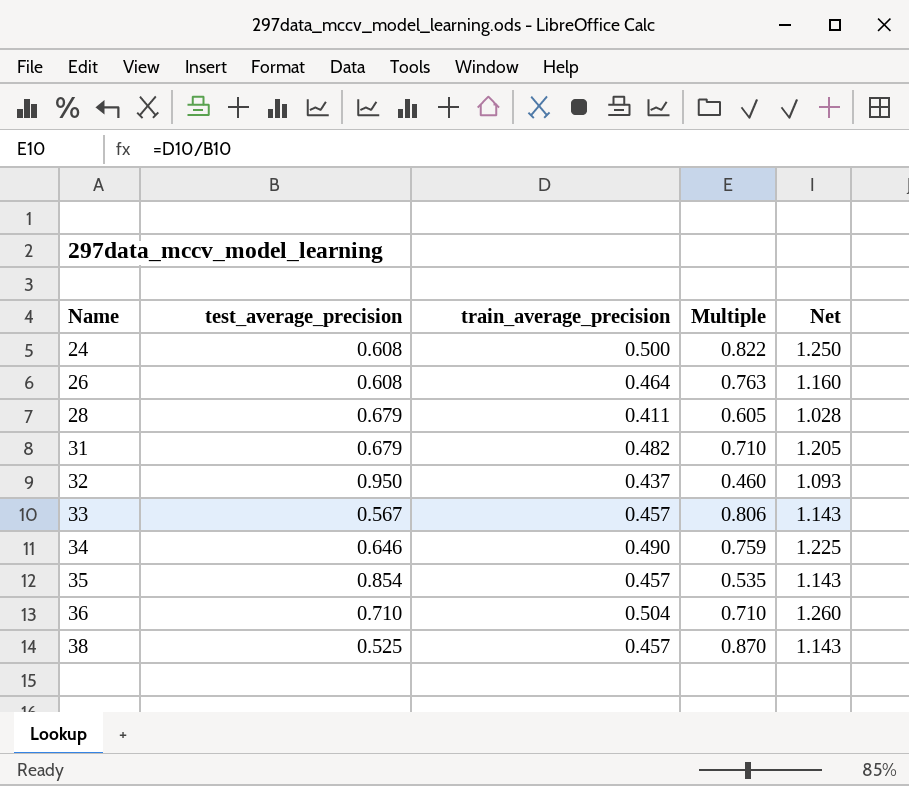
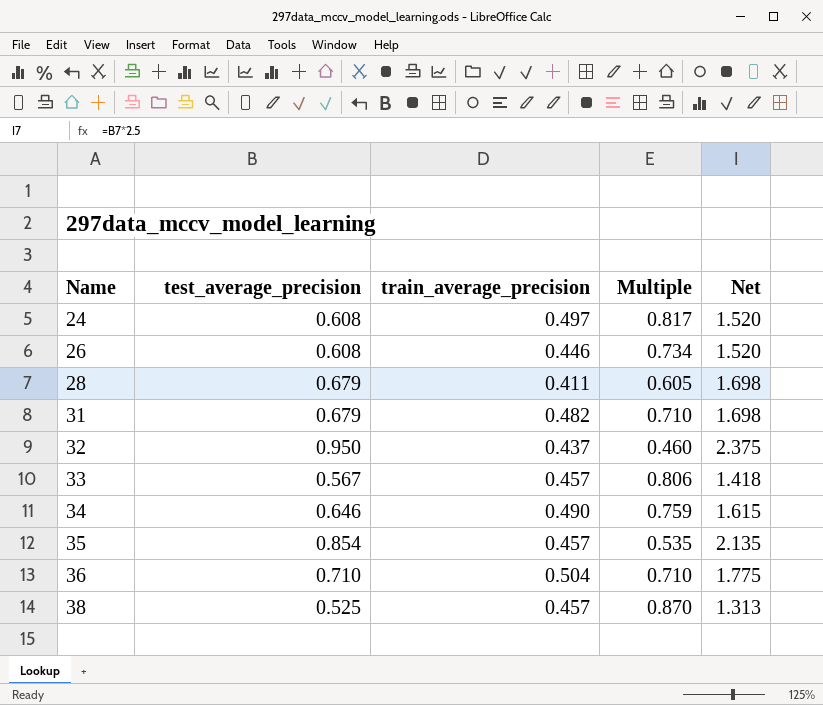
column Net | formula: [train_average_precision] * 2.5 -> [test_average_precision] * 2.5
24 | train_average_precision: 0.500 -> 0.497
24 | Multiple: 0.822 -> 0.817
26 | train_average_precision: 0.464 -> 0.446
26 | Multiple: 0.763 -> 0.734

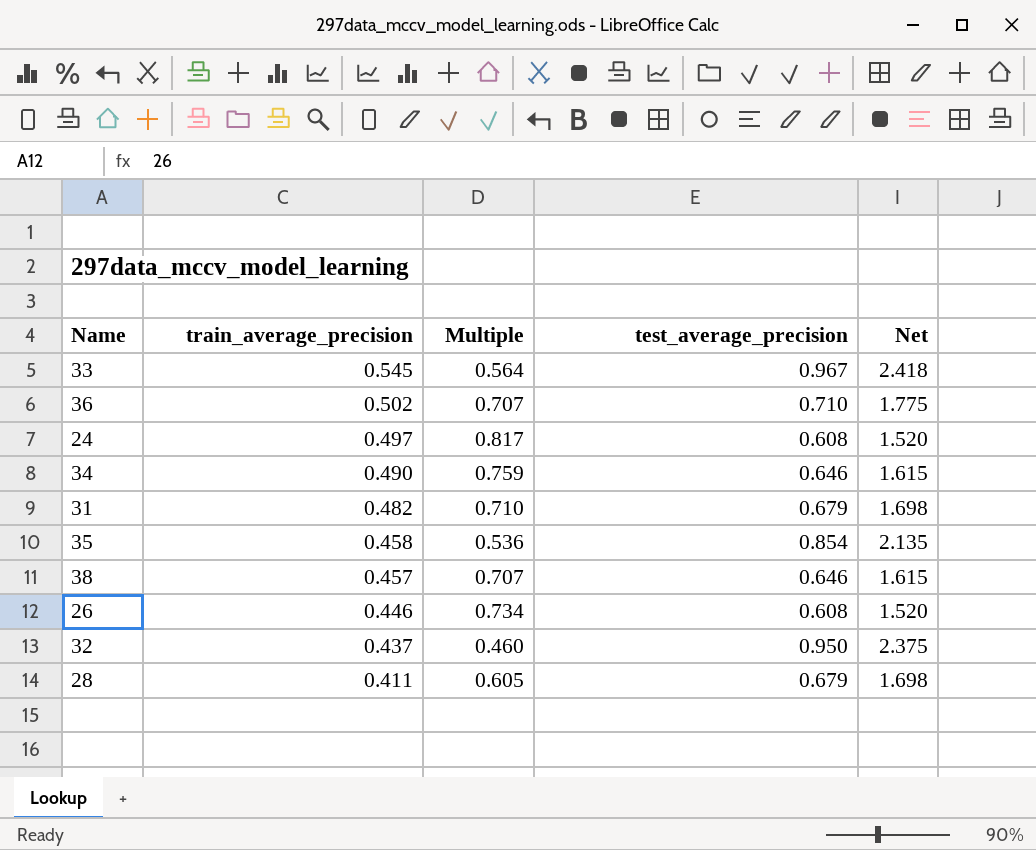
row order: Name ascending -> train_average_precision descending
column test_average_precision | position: 2 -> 4
33 | train_average_precision: 0.457 -> 0.545
33 | Multiple: 0.806 -> 0.564
33 | test_average_precision: 0.567 -> 0.967
33 | Net: 1.418 -> 2.418
36 | train_average_precision: 0.504 -> 0.502
36 | Multiple: 0.710 -> 0.707
35 | train_average_precision: 0.457 -> 0.458
35 | Multiple: 0.535 -> 0.536
38 | Multiple: 0.870 -> 0.707
38 | test_average_precision: 0.525 -> 0.646
38 | Net: 1.313 -> 1.615

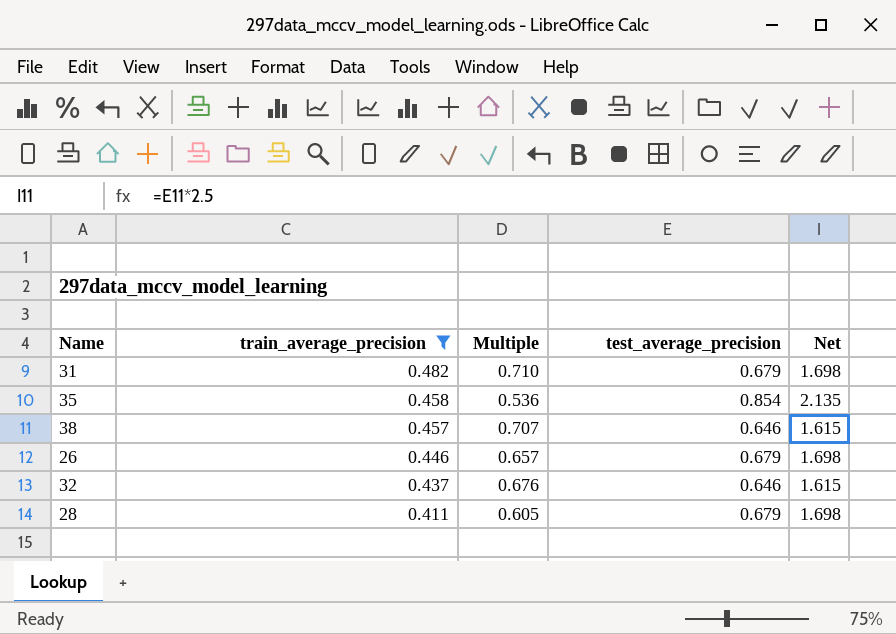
filter: none -> train_average_precision <= 0.482
26 | Multiple: 0.734 -> 0.657
26 | test_average_precision: 0.608 -> 0.679
26 | Net: 1.520 -> 1.698
32 | Multiple: 0.460 -> 0.676
32 | test_average_precision: 0.950 -> 0.646
32 | Net: 2.375 -> 1.615

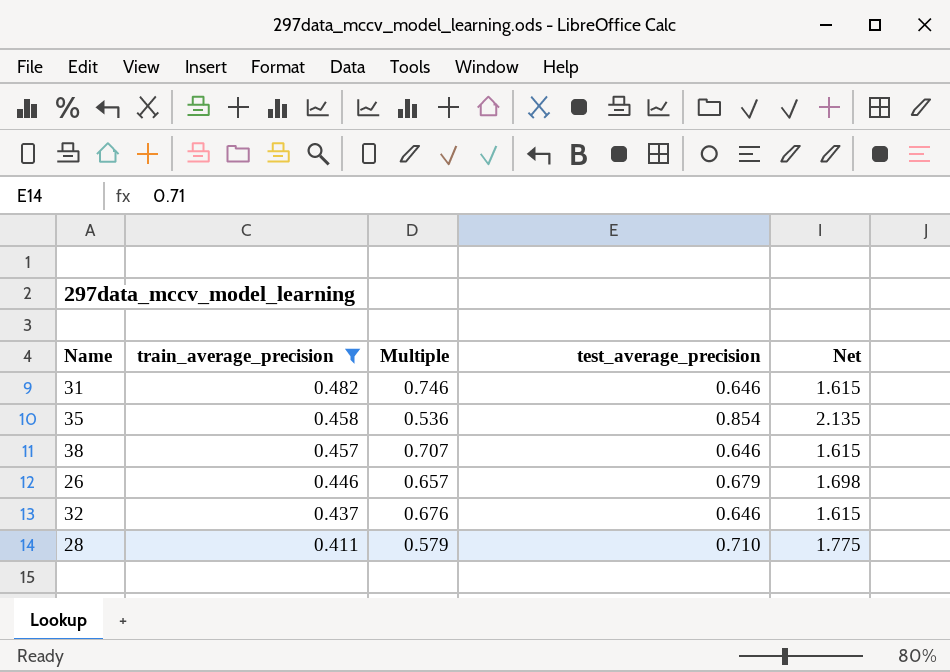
31 | Multiple: 0.710 -> 0.746
31 | test_average_precision: 0.679 -> 0.646
31 | Net: 1.698 -> 1.615
28 | Multiple: 0.605 -> 0.579
28 | test_average_precision: 0.679 -> 0.710
28 | Net: 1.698 -> 1.775

